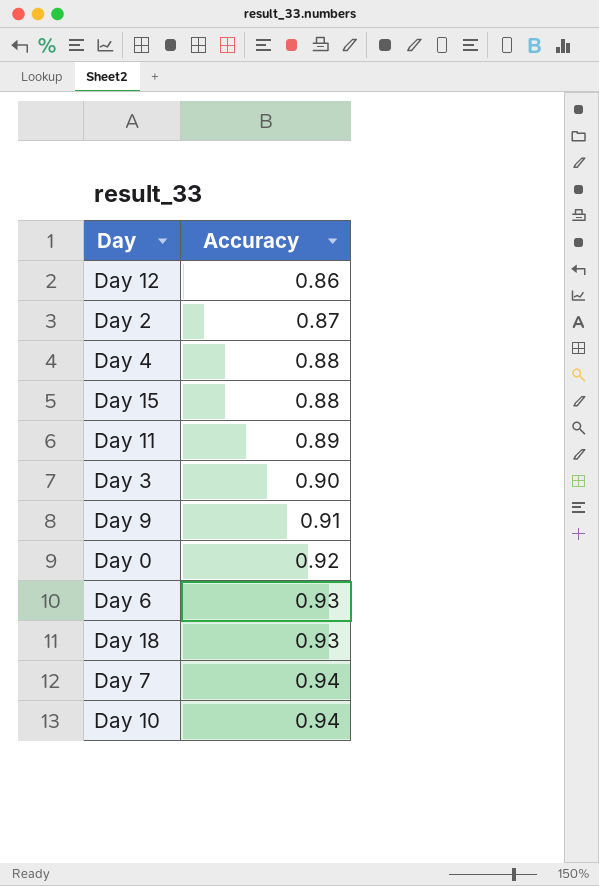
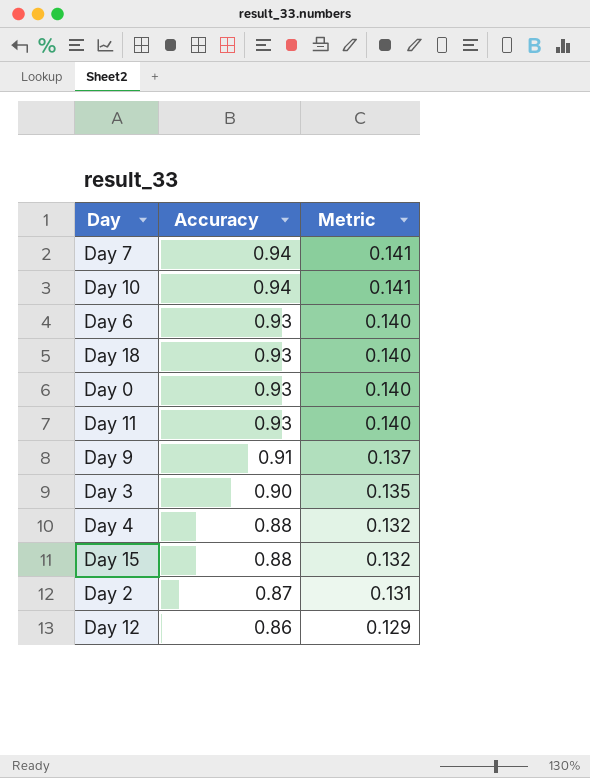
row order: Accuracy ascending -> Accuracy descending
column Metric | formula: none -> [Accuracy] * 0.15
Day 0 | Accuracy: 0.92 -> 0.93
Day 11 | Accuracy: 0.89 -> 0.93

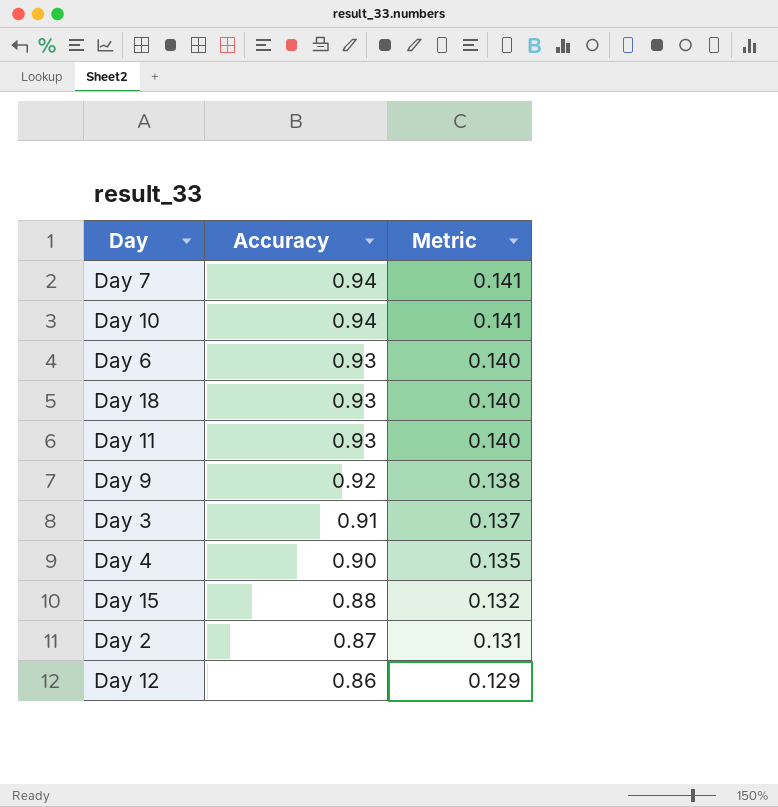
row Day 0: 0.93 | 0.140 -> none
Day 9 | Accuracy: 0.91 -> 0.92
Day 9 | Metric: 0.137 -> 0.138
Day 3 | Accuracy: 0.90 -> 0.91
Day 3 | Metric: 0.135 -> 0.137
Day 4 | Accuracy: 0.88 -> 0.90
Day 4 | Metric: 0.132 -> 0.135

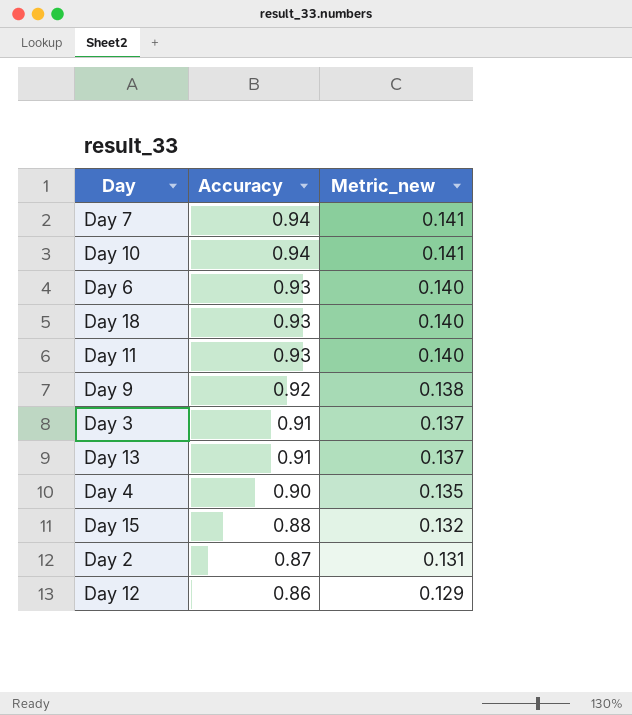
column name: Metric -> Metric_new
row Day 13: none -> 0.91 | 0.137

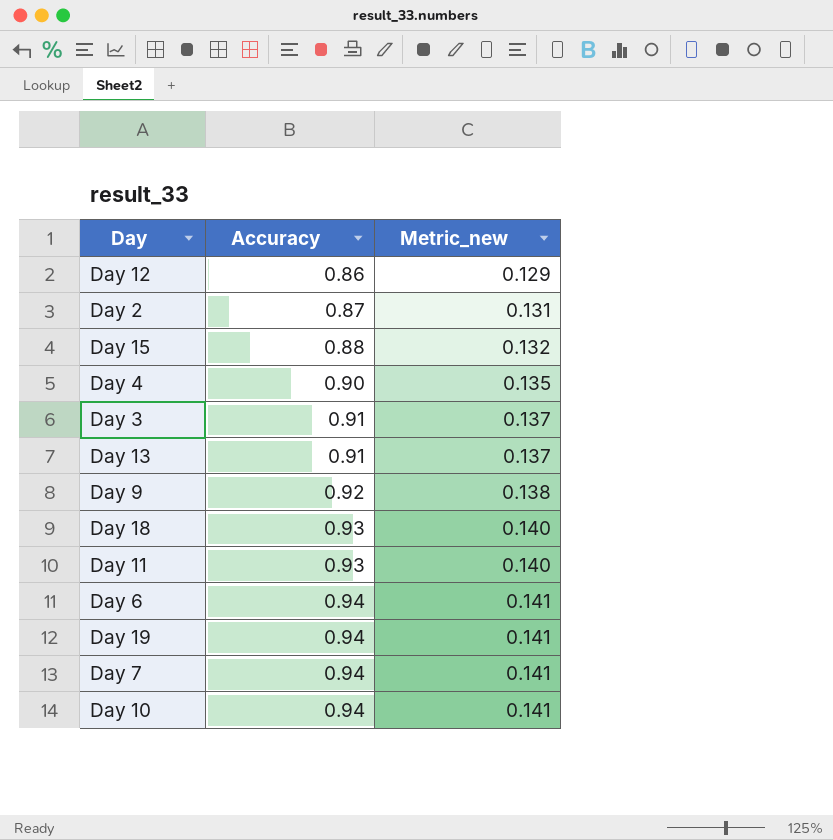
row order: Accuracy descending -> Accuracy ascending
Day 6 | Accuracy: 0.93 -> 0.94
Day 6 | Metric_new: 0.140 -> 0.141
row Day 19: none -> 0.94 | 0.141

